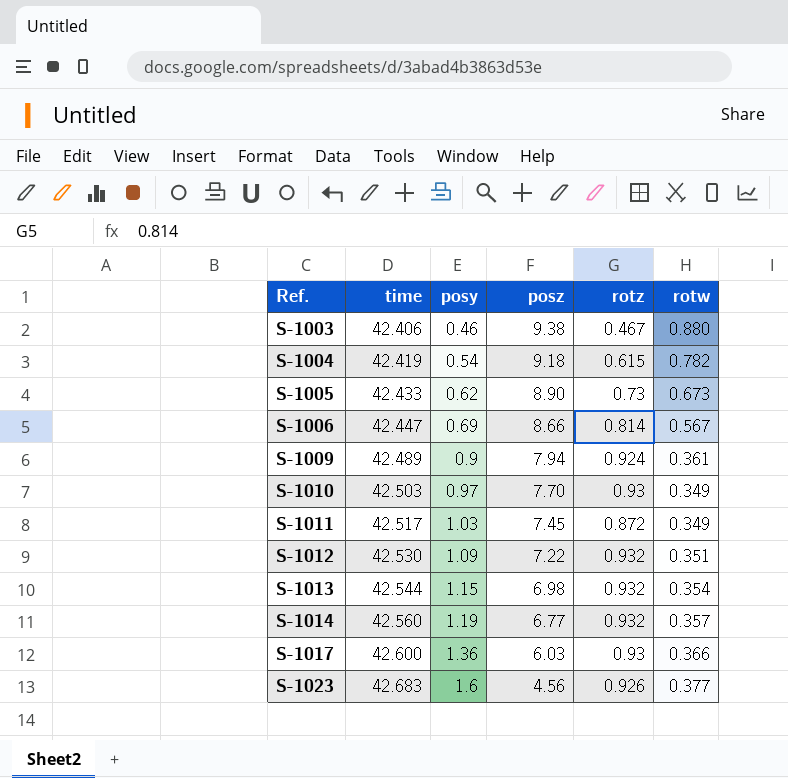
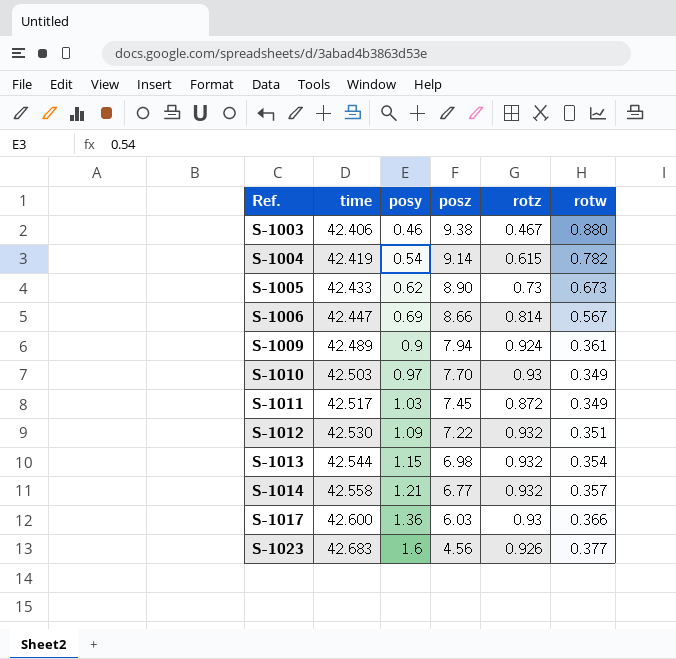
S-1004 | posz: 9.18 -> 9.14
S-1014 | time: 42.560 -> 42.558
S-1014 | posy: 1.19 -> 1.21

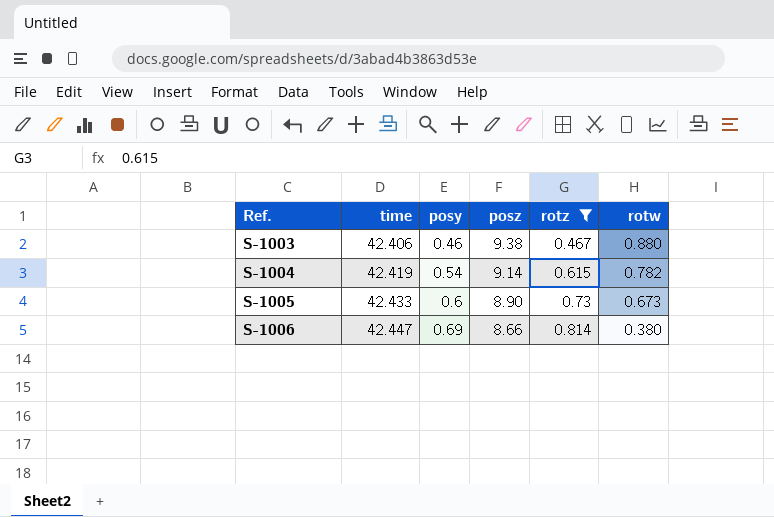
filter: none -> rotz <= 0.814
S-1005 | posy: 0.62 -> 0.6
S-1006 | rotw: 0.567 -> 0.380

